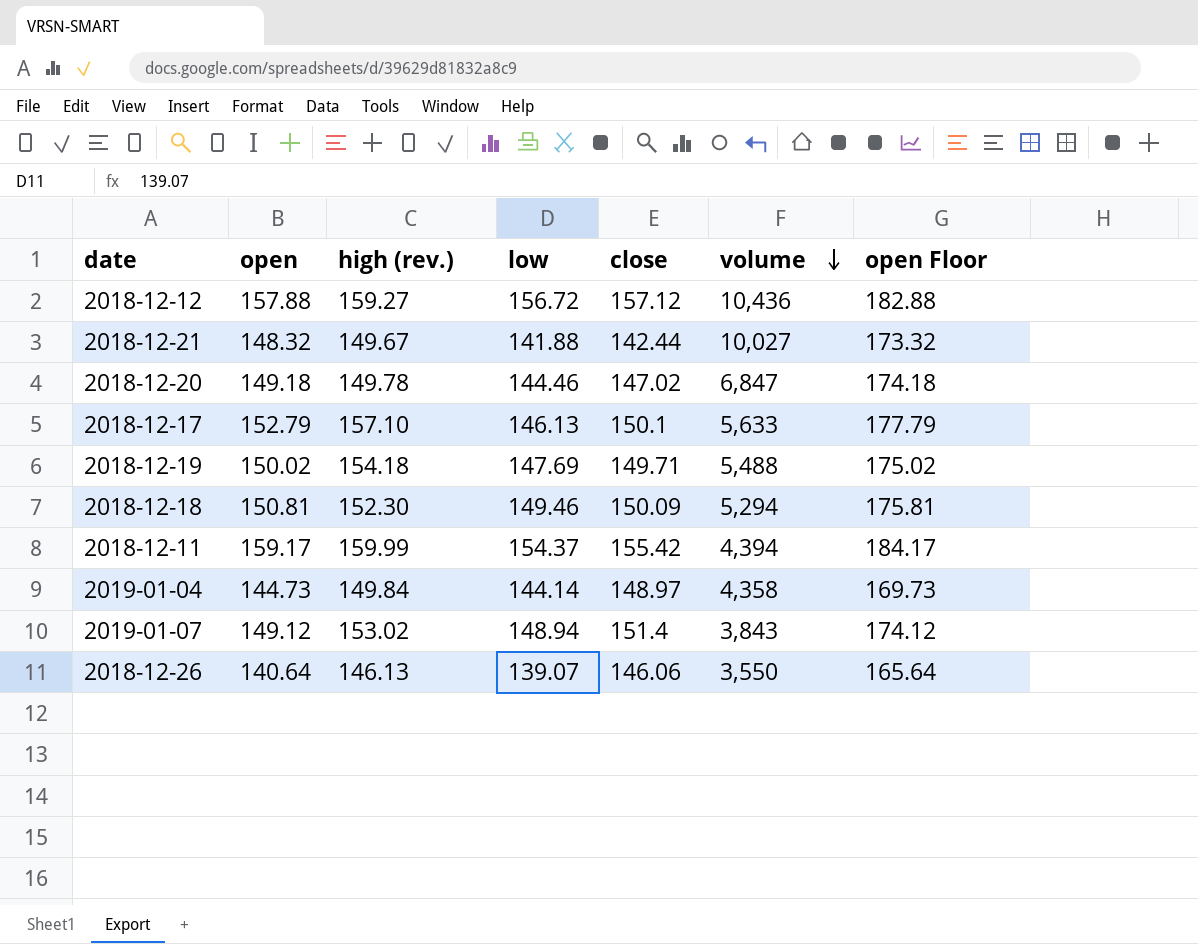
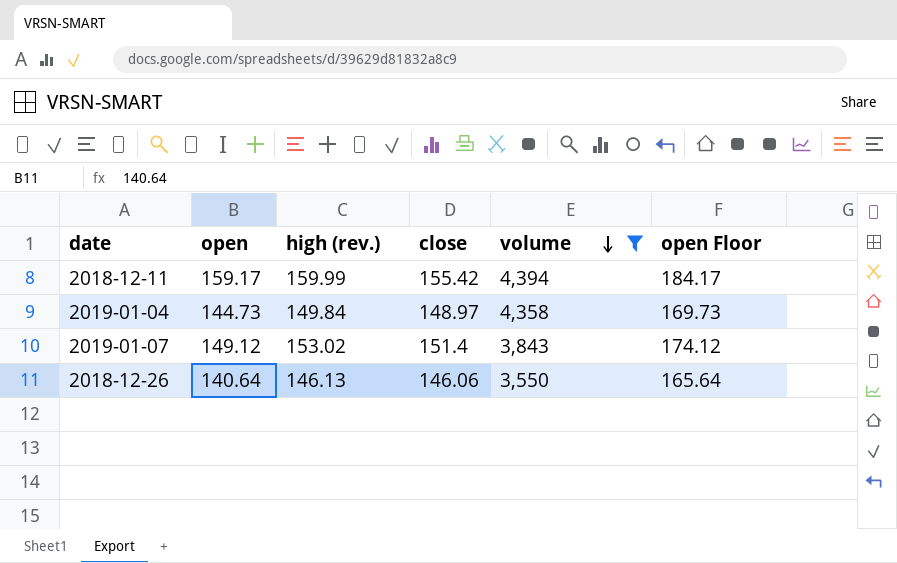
filter: none -> volume <= 4,394
column low | position: 4 -> none

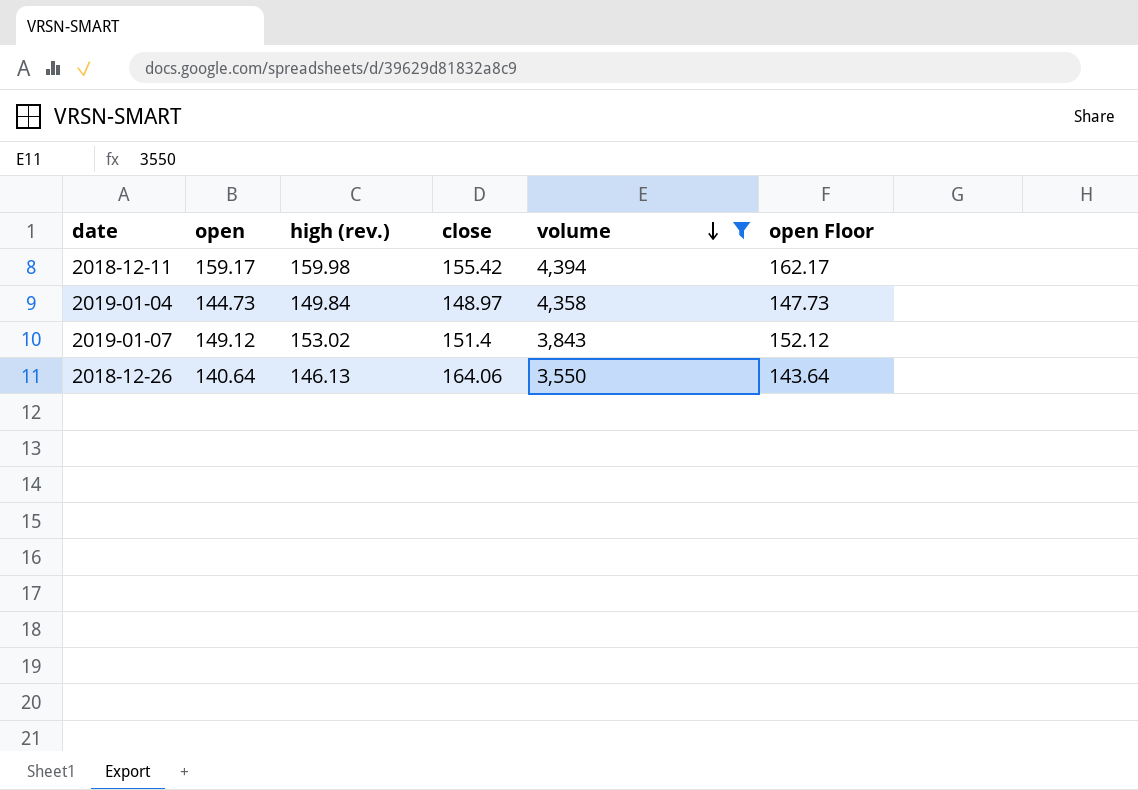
column open Floor | formula: [open] + 25 -> [open] + 3
2018-12-11 | high (rev.): 159.99 -> 159.98
2018-12-26 | close: 146.06 -> 164.06

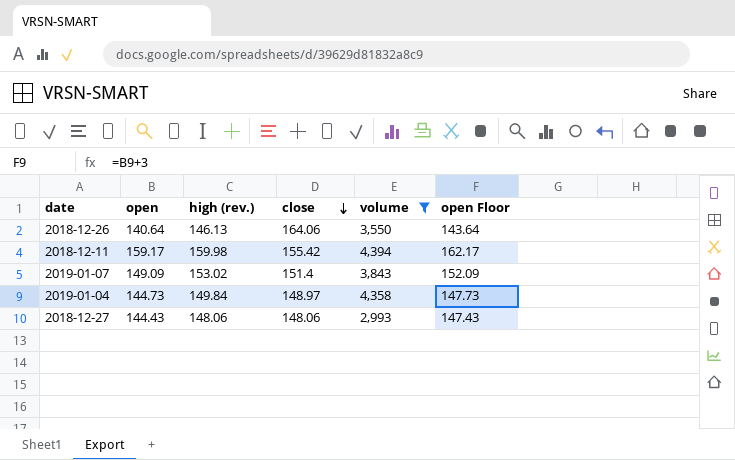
row order: volume descending -> close descending
2019-01-07 | open: 149.12 -> 149.09
2019-01-07 | open Floor: 152.12 -> 152.09
row 2018-12-27: none -> 144.43 | 148.06 | 148.06 | 2,993 | 147.43

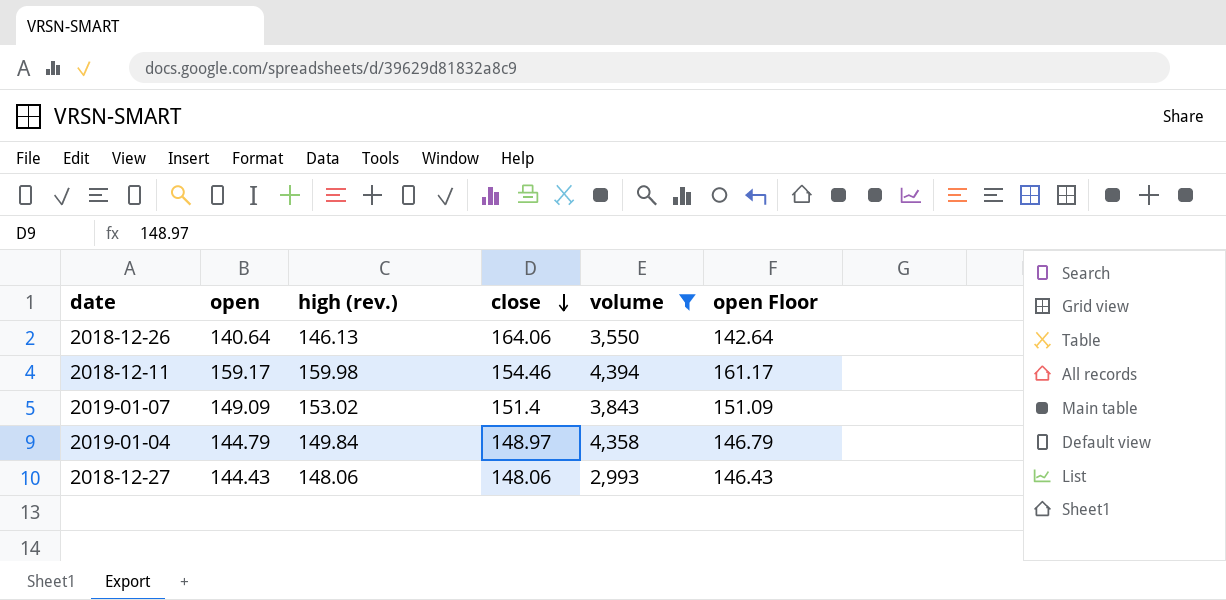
column open Floor | formula: [open] + 3 -> [open] + 2
2018-12-11 | close: 155.42 -> 154.46
2019-01-04 | open: 144.73 -> 144.79

